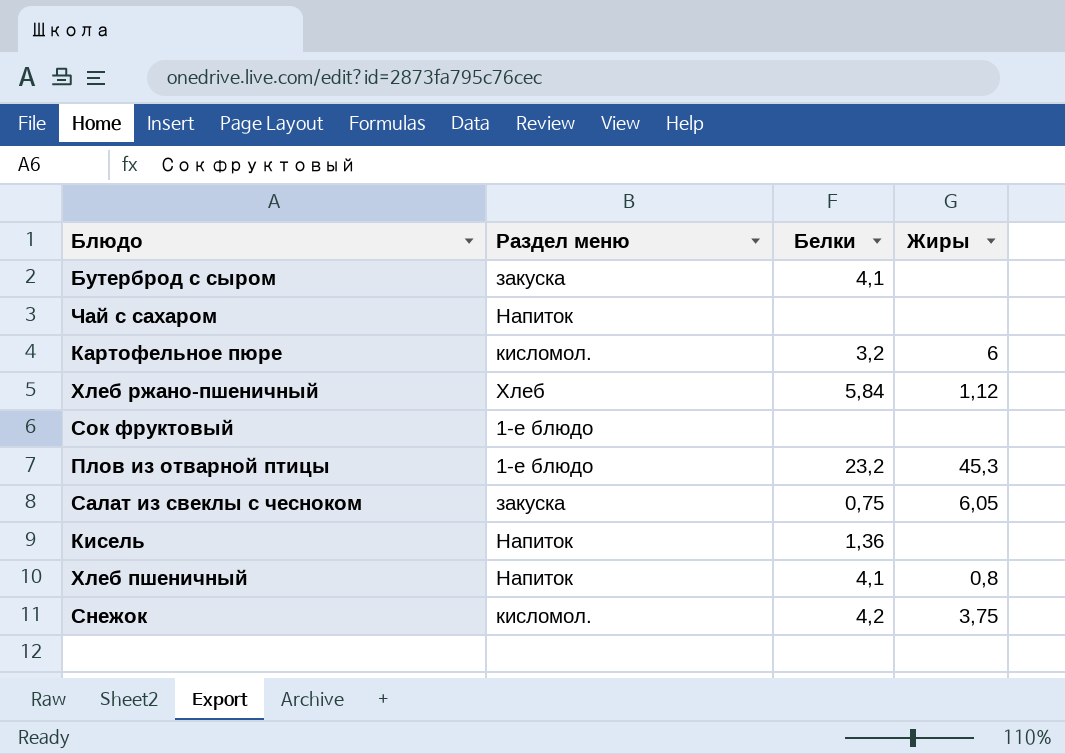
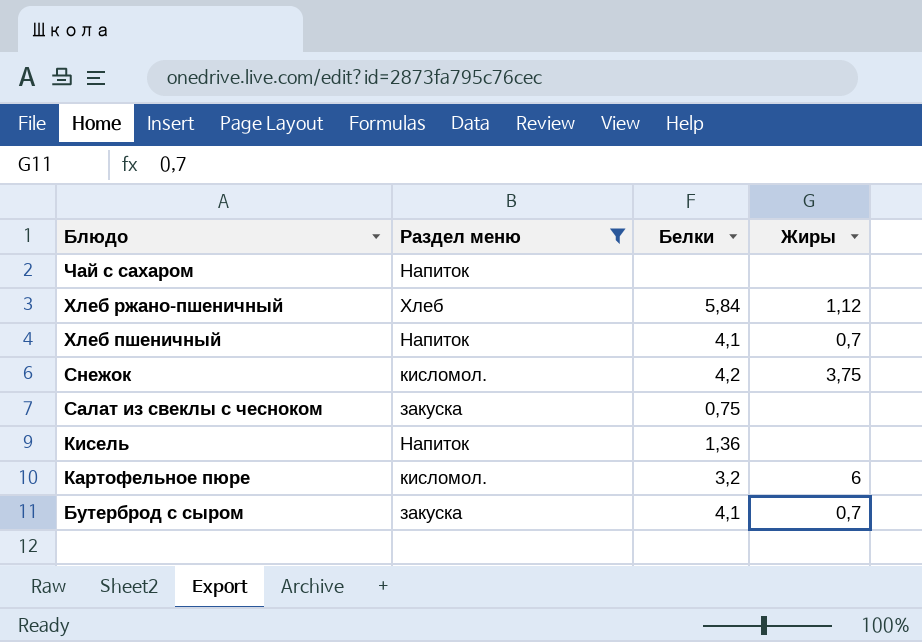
filter: none -> Раздел меню != 1-е блюдо
row order: none -> Блюдо descending
Хлеб пшеничный | Жиры: 0,8 -> 0,7
Салат из свеклы с чесноком | Жиры: 6,05 -> none
Бутерброд с сыром | Жиры: none -> 0,7

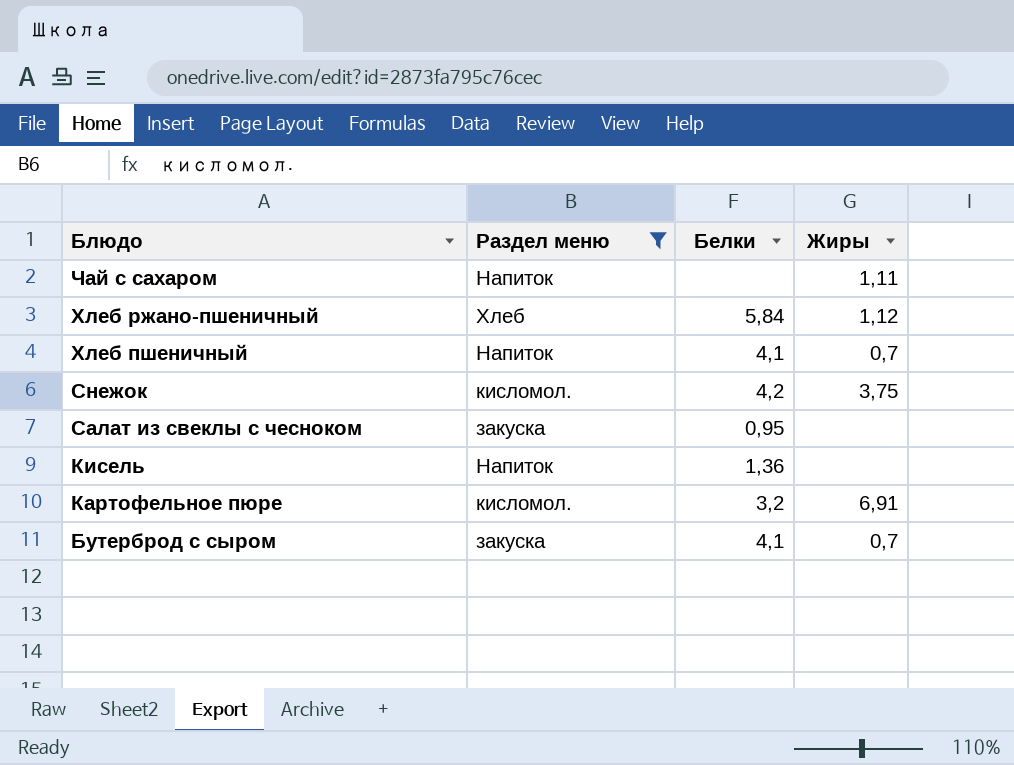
Чай с сахаром | Жиры: none -> 1,11
Салат из свеклы с чесноком | Белки: 0,75 -> 0,95
Картофельное пюре | Жиры: 6 -> 6,91

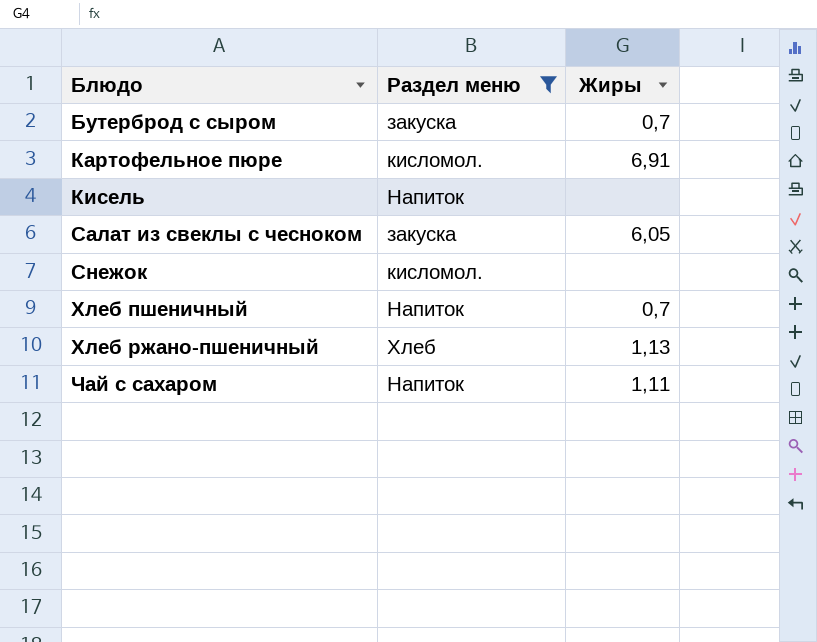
row order: Блюдо descending -> Блюдо ascending
column Белки | position: 3 -> none
Салат из свеклы с чесноком | Жиры: none -> 6,05
Снежок | Жиры: 3,75 -> none
Хлеб ржано-пшеничный | Жиры: 1,12 -> 1,13

